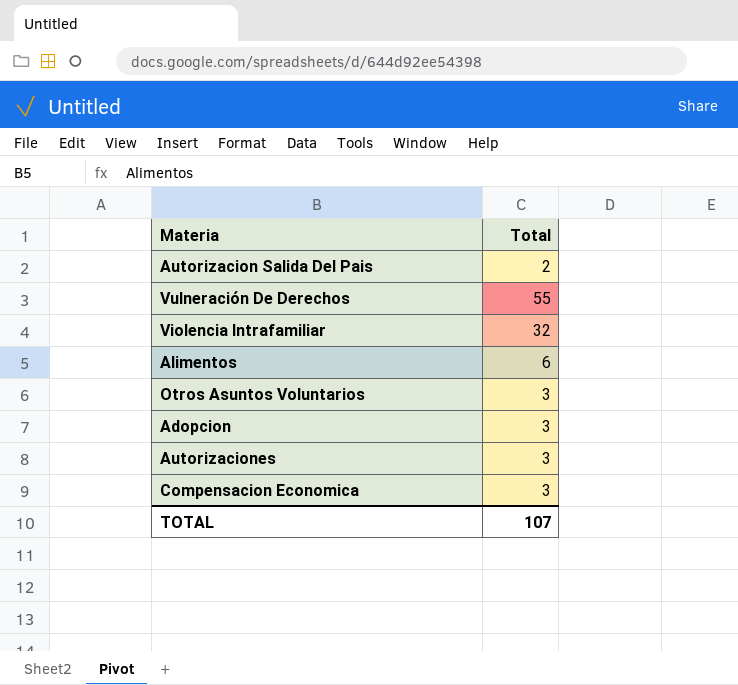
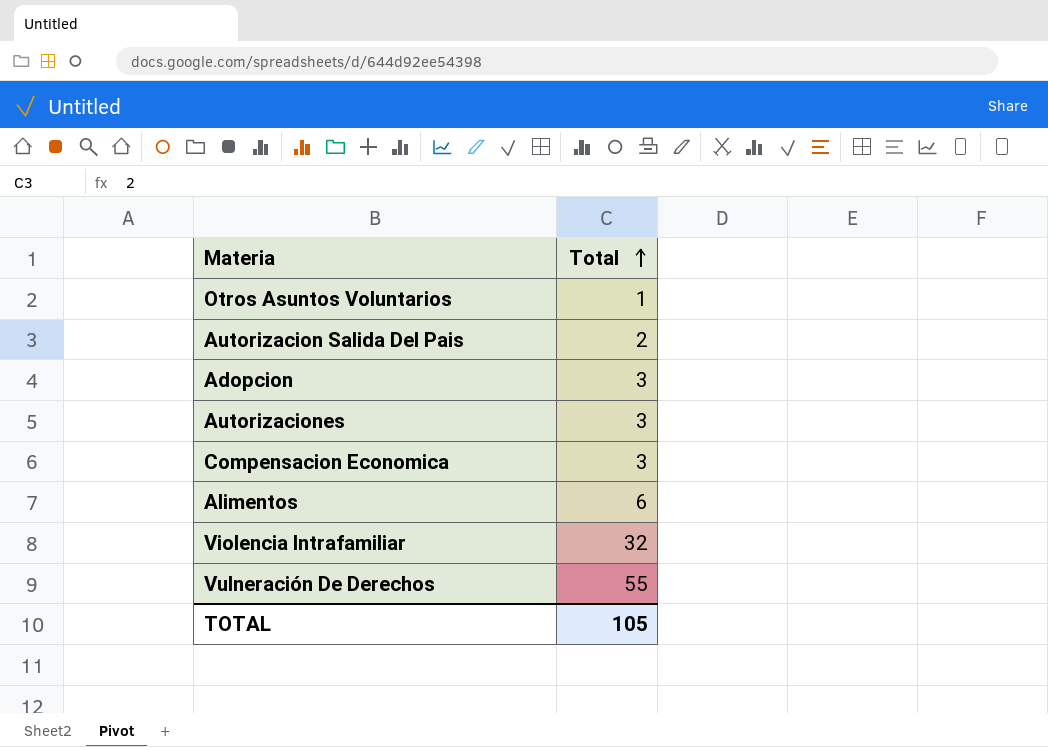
row order: none -> Total ascending
Otros Asuntos Voluntarios | Total: 3 -> 1
TOTAL | Total: 107 -> 105

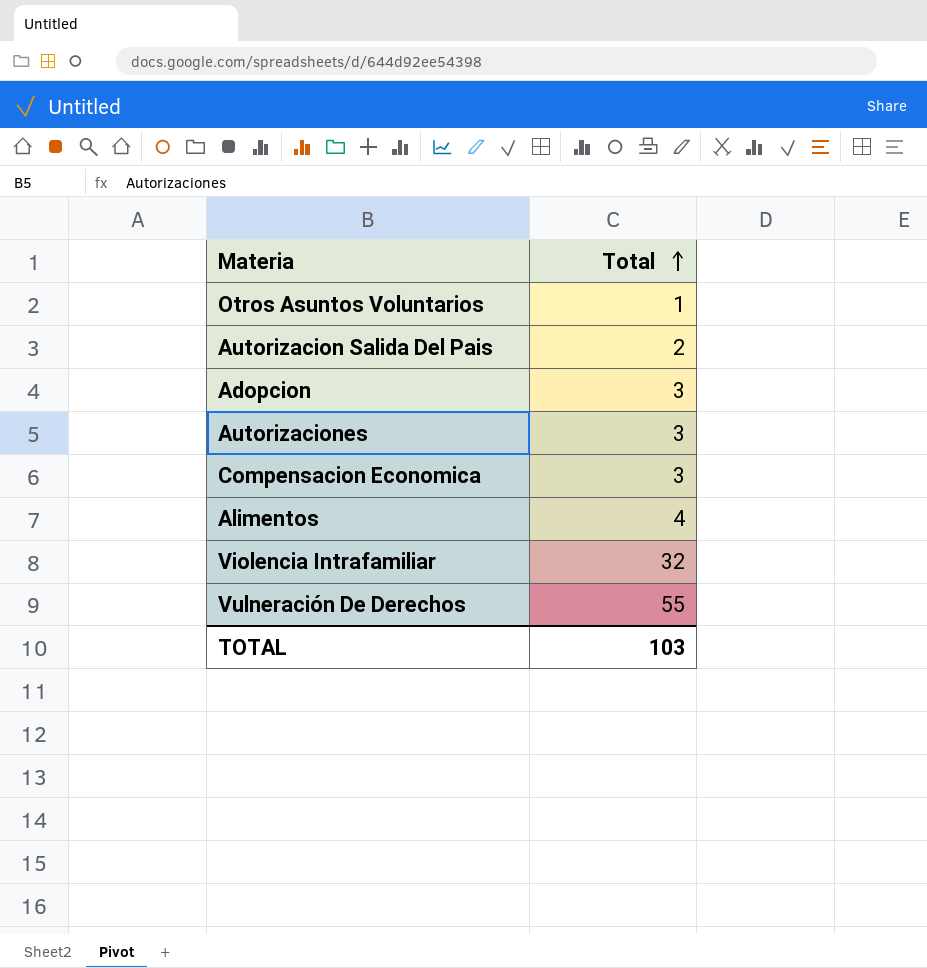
Alimentos | Total: 6 -> 4
TOTAL | Total: 105 -> 103

